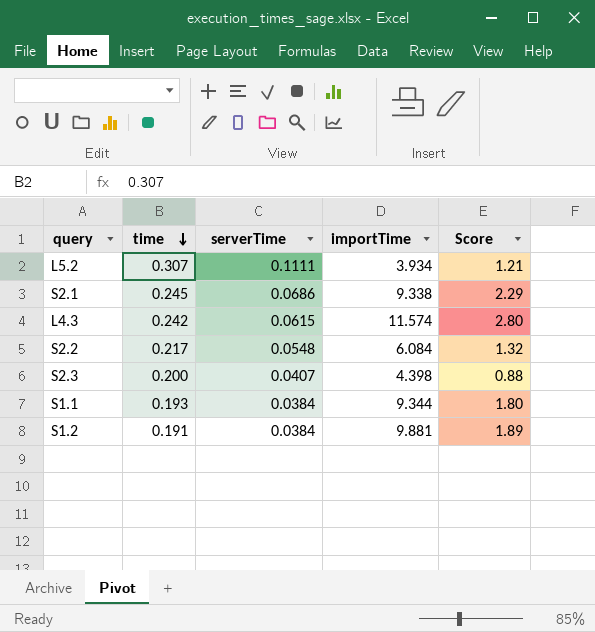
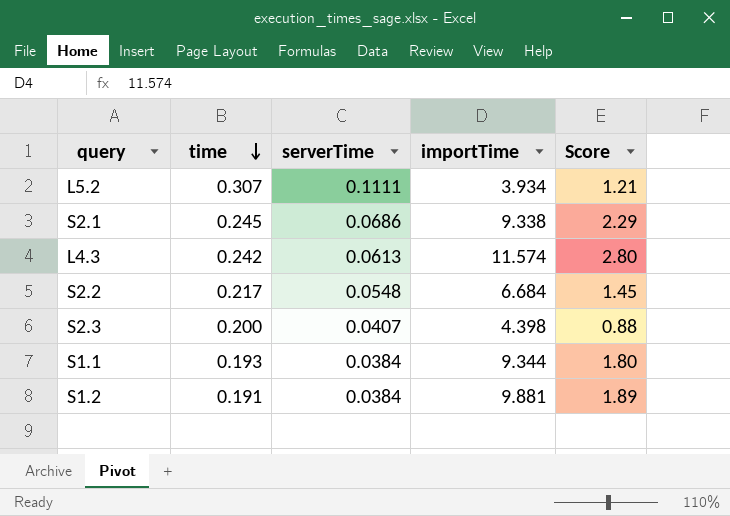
L4.3 | serverTime: 0.0615 -> 0.0613
S2.2 | importTime: 6.084 -> 6.684
S2.2 | Score: 1.32 -> 1.45

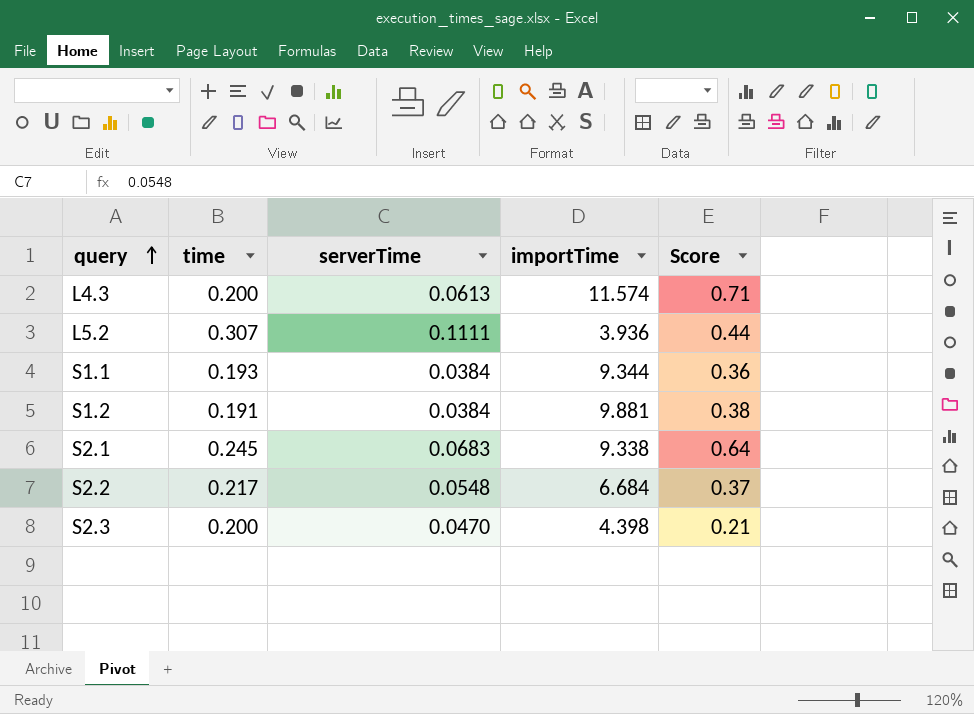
row order: time descending -> query ascending
column Score | formula: [time] * [importTime] -> [serverTime] * [importTime]
L4.3 | time: 0.242 -> 0.200
L5.2 | importTime: 3.934 -> 3.936
S2.1 | serverTime: 0.0686 -> 0.0683
S2.3 | serverTime: 0.0407 -> 0.0470

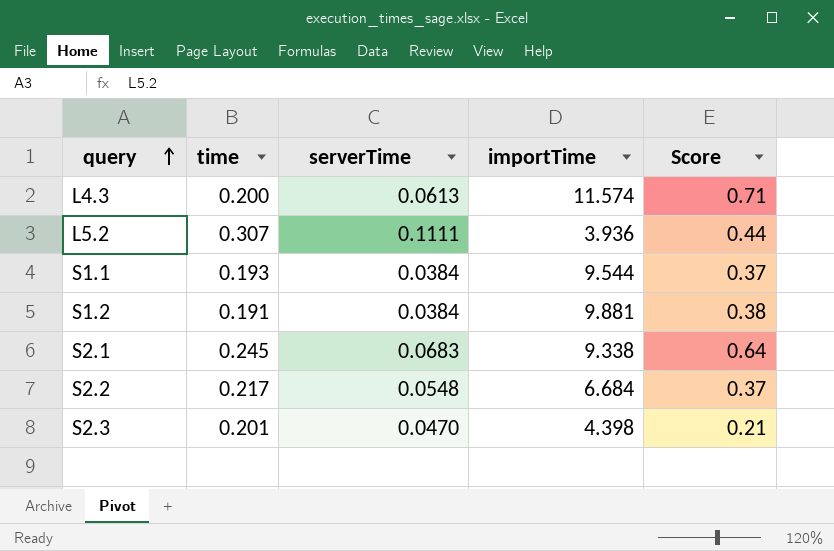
S1.1 | importTime: 9.344 -> 9.544
S1.1 | Score: 0.36 -> 0.37
S2.3 | time: 0.200 -> 0.201

